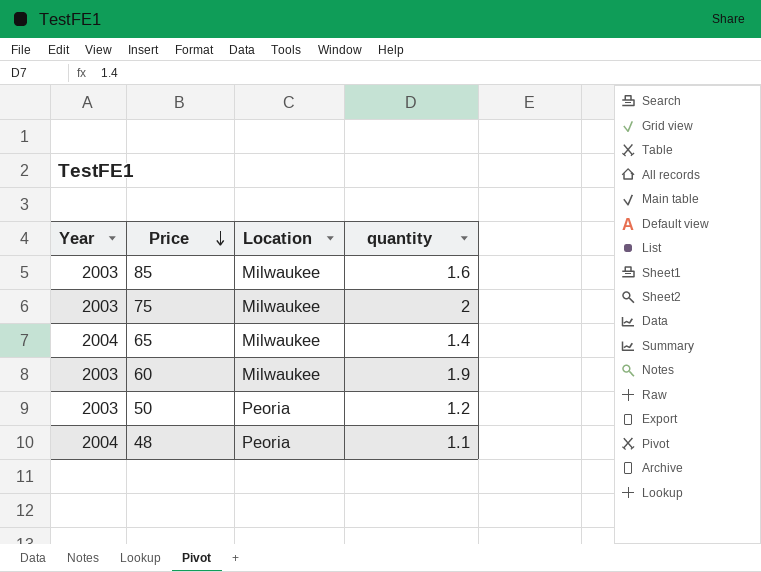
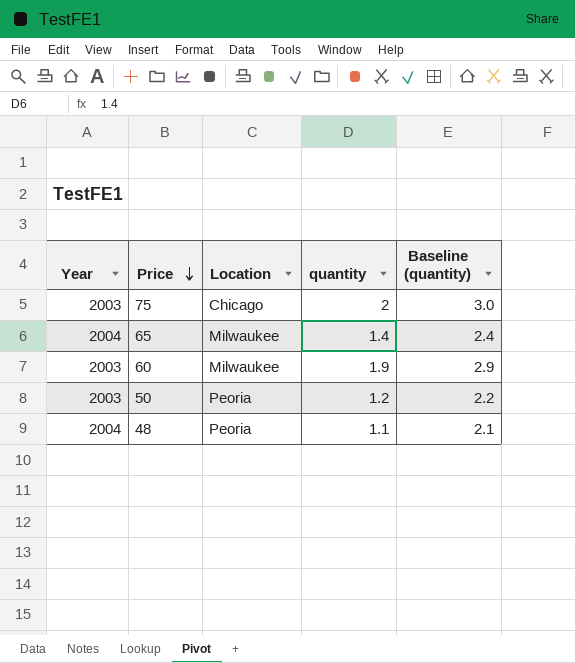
column Baseline (quantity) | formula: none -> [quantity] + 1
row 85: 2003 | Milwaukee | 1.6 -> none
75 | Location: Milwaukee -> Chicago

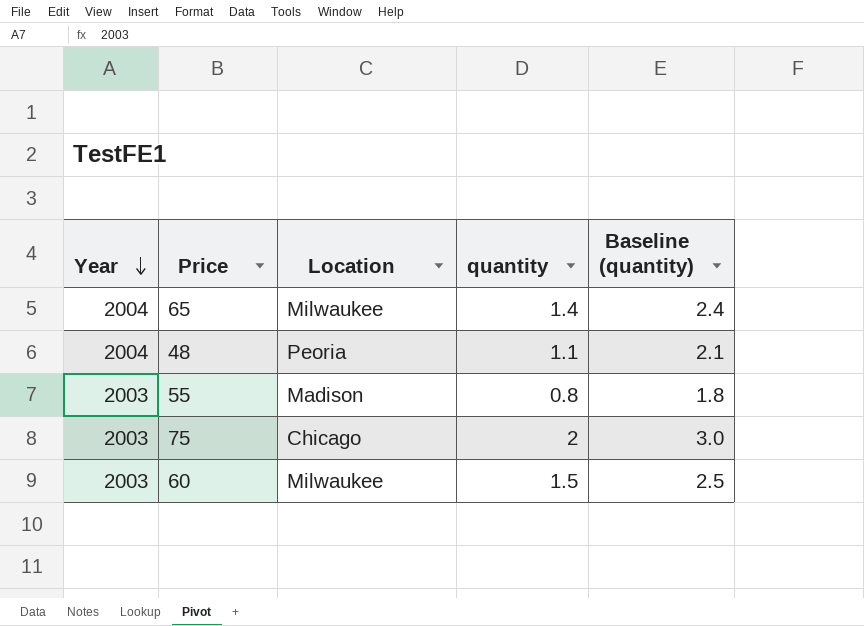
row order: Price descending -> Year descending
row 50: 2003 | Peoria | 1.2 | 2.2 -> none
row 55: none -> 2003 | Madison | 0.8 | 1.8
60 | quantity: 1.9 -> 1.5
60 | Baseline (quantity): 2.9 -> 2.5

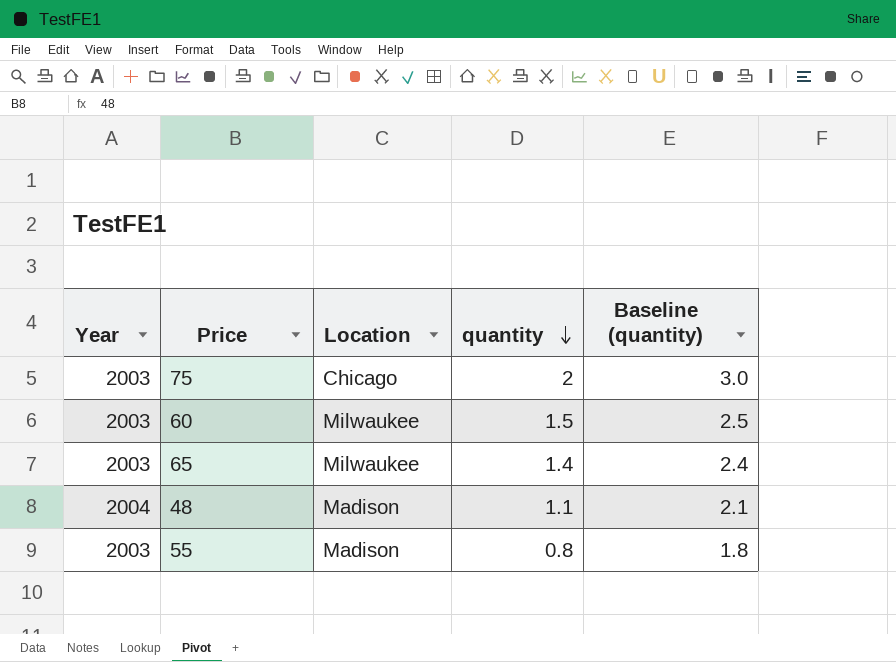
row order: Year descending -> quantity descending
65 | Year: 2004 -> 2003
48 | Location: Peoria -> Madison

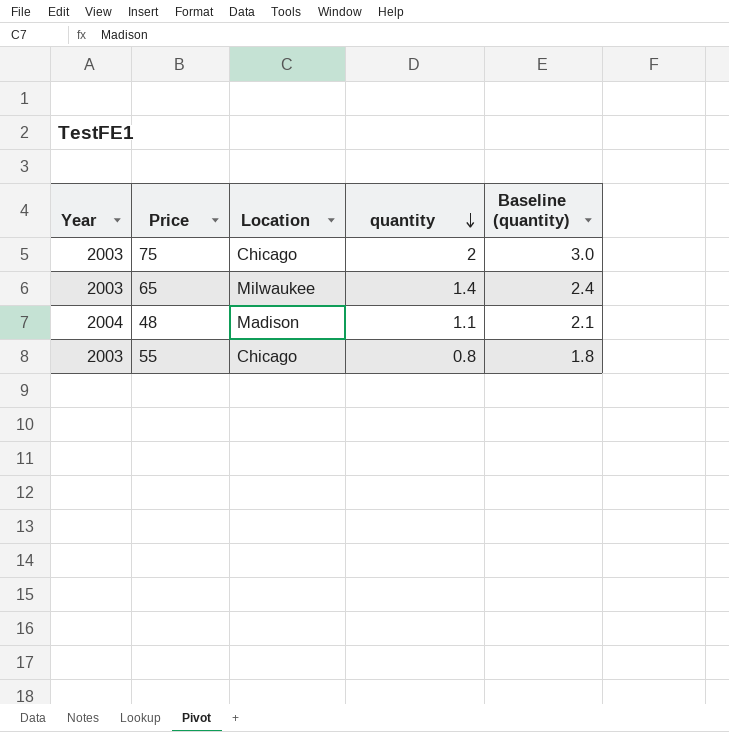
row 60: 2003 | Milwaukee | 1.5 | 2.5 -> none
55 | Location: Madison -> Chicago

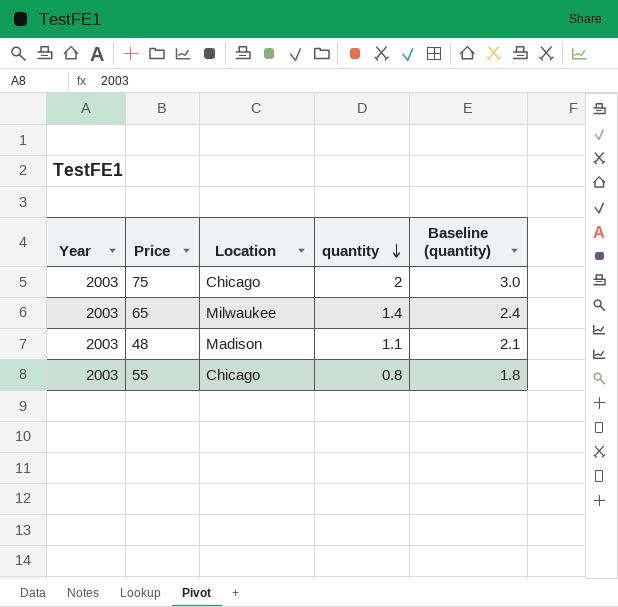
48 | Year: 2004 -> 2003

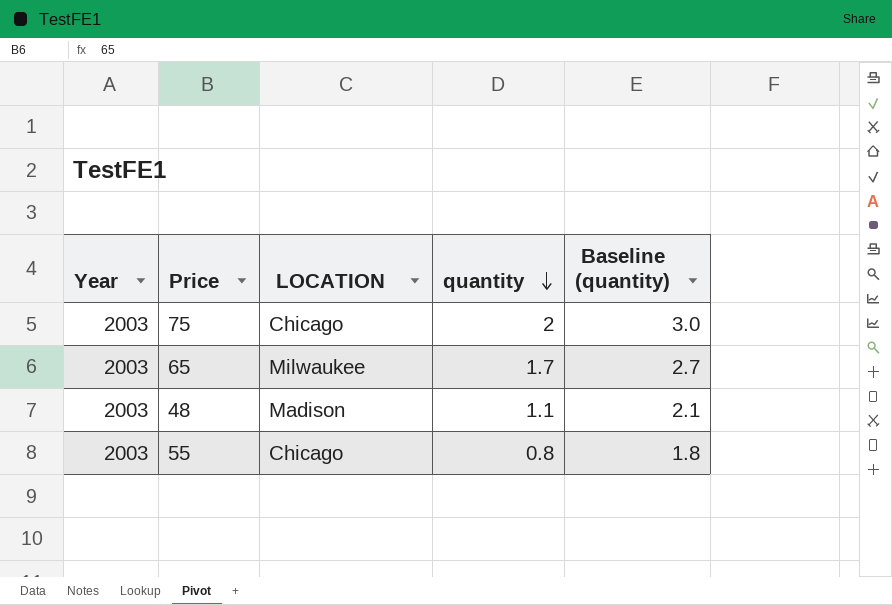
column name: Location -> LOCATION
65 | quantity: 1.4 -> 1.7
65 | Baseline (quantity): 2.4 -> 2.7

